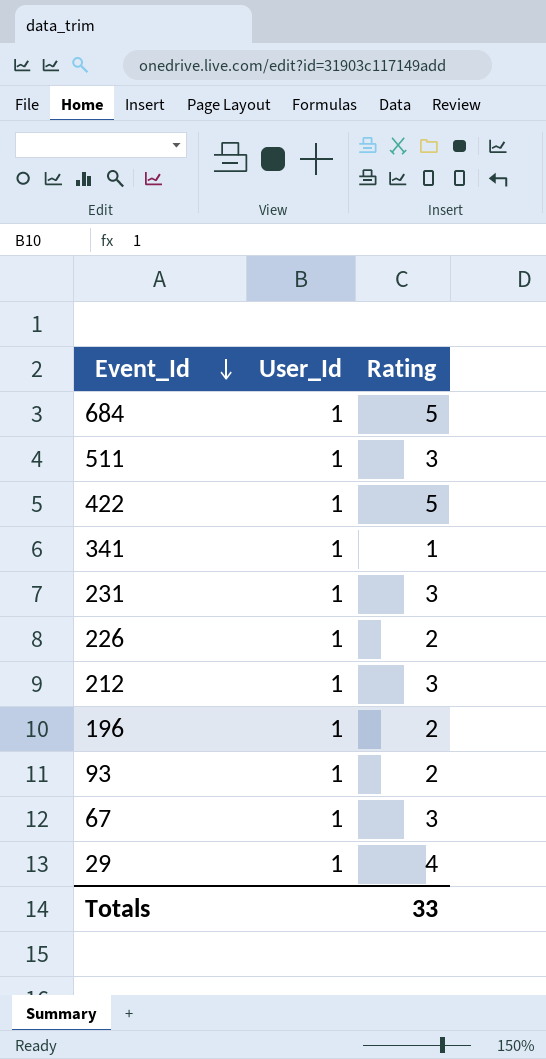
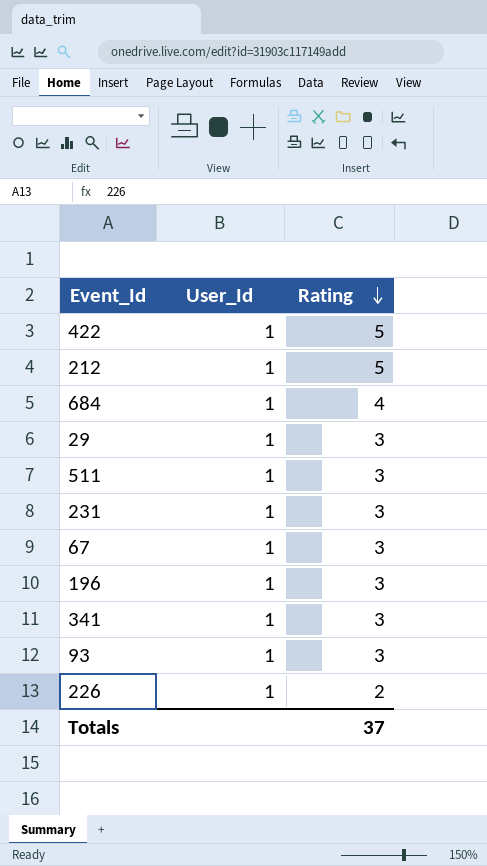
row order: Event_Id descending -> Rating descending
212 | Rating: 3 -> 5
684 | Rating: 5 -> 4
29 | Rating: 4 -> 3
196 | Rating: 2 -> 3
341 | Rating: 1 -> 3
93 | Rating: 2 -> 3
Totals | Rating: 33 -> 37

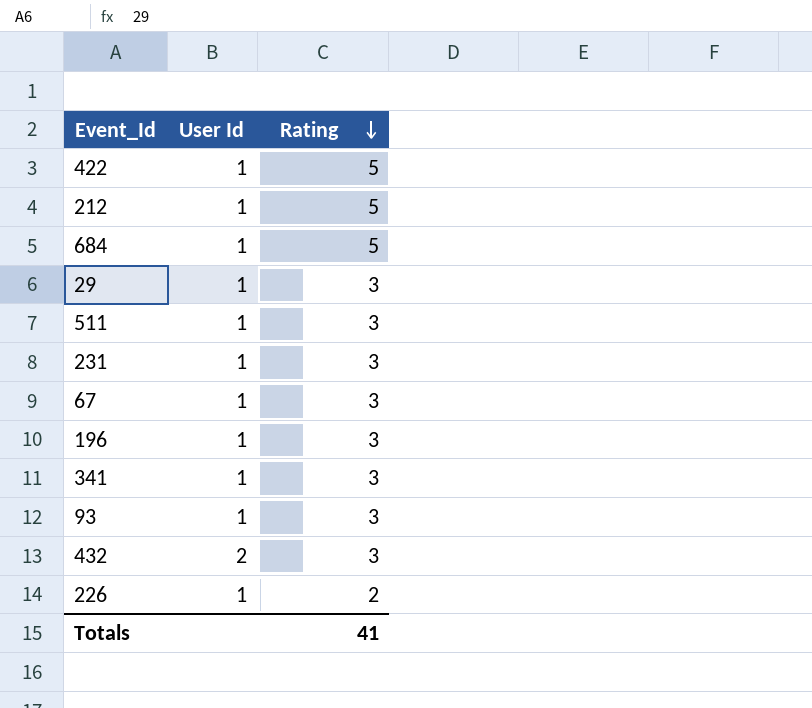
column name: User_Id -> User Id
684 | Rating: 4 -> 5
row 432: none -> 2 | 3
Totals | Rating: 37 -> 41

